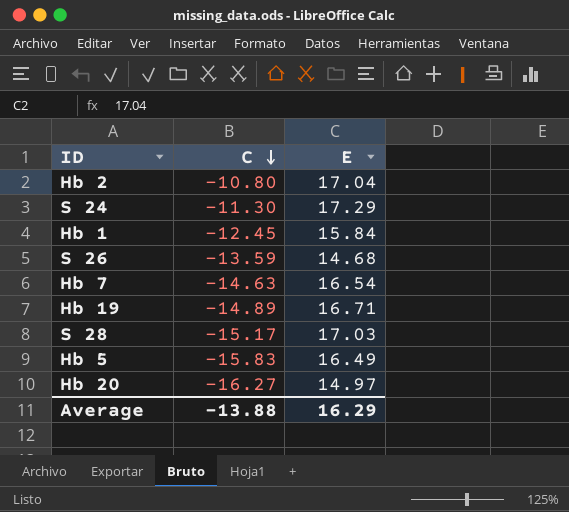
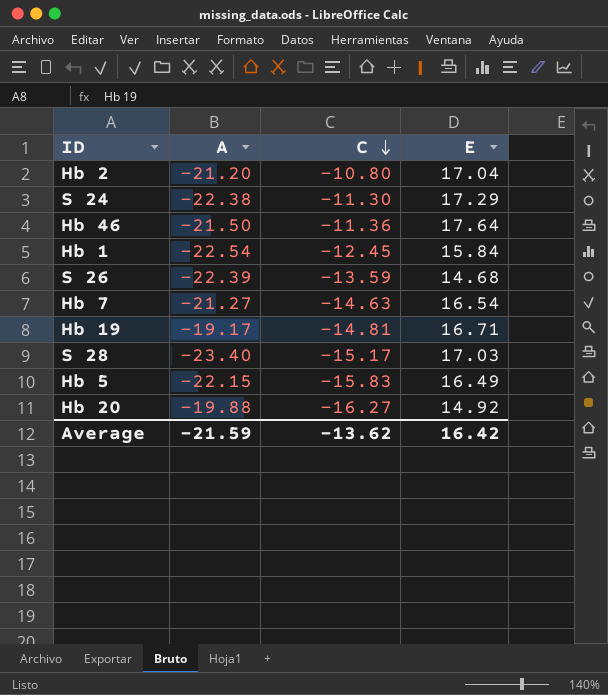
column A | position: none -> 2
row Hb 46: none -> -21.50 | -11.36 | 17.64
Hb 19 | C: -14.89 -> -14.81
Hb 20 | E: 14.97 -> 14.92
Average | C: -13.88 -> -13.62
Average | E: 16.29 -> 16.42

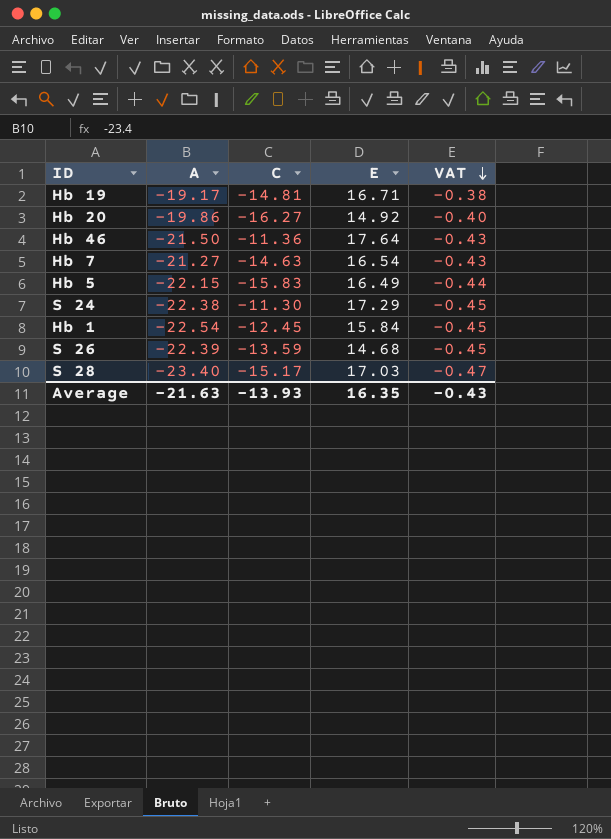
row order: C descending -> VAT descending
column VAT | formula: none -> [A] * 0.02
row Hb 2: -21.20 | -10.80 | 17.04 -> none
Hb 20 | A: -19.88 -> -19.86
Average | A: -21.59 -> -21.63
Average | C: -13.62 -> -13.93
Average | E: 16.42 -> 16.35

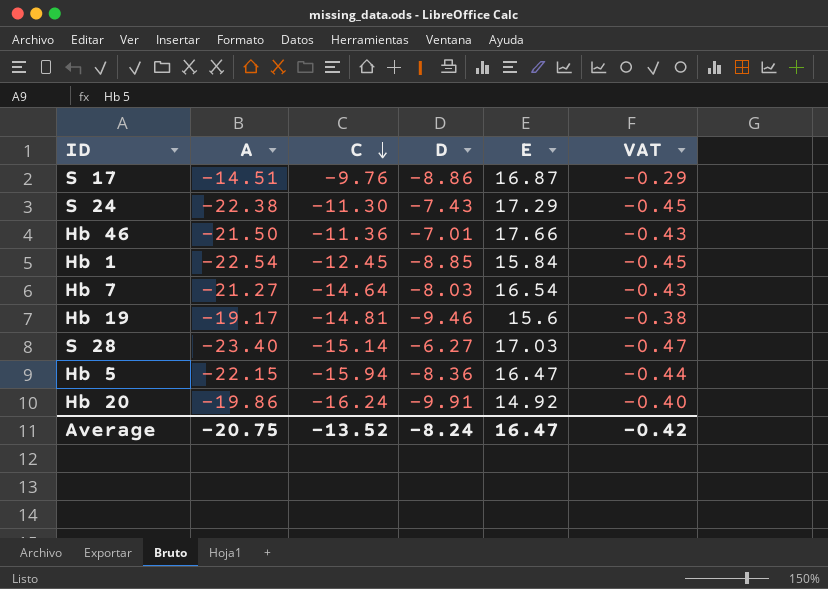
row order: VAT descending -> C descending
column D | position: none -> 4
row S 26: -22.39 | -13.59 | 14.68 | -0.45 -> none
row S 17: none -> -14.51 | -9.76 | -8.86 | 16.87 | -0.29
Hb 46 | E: 17.64 -> 17.66
Hb 7 | C: -14.63 -> -14.64
Hb 19 | E: 16.71 -> 15.6
S 28 | C: -15.17 -> -15.14
Hb 5 | C: -15.83 -> -15.94
Hb 5 | E: 16.49 -> 16.47
Hb 20 | C: -16.27 -> -16.24
Average | A: -21.63 -> -20.75
Average | C: -13.93 -> -13.52
Average | E: 16.35 -> 16.47
Average | VAT: -0.43 -> -0.42

